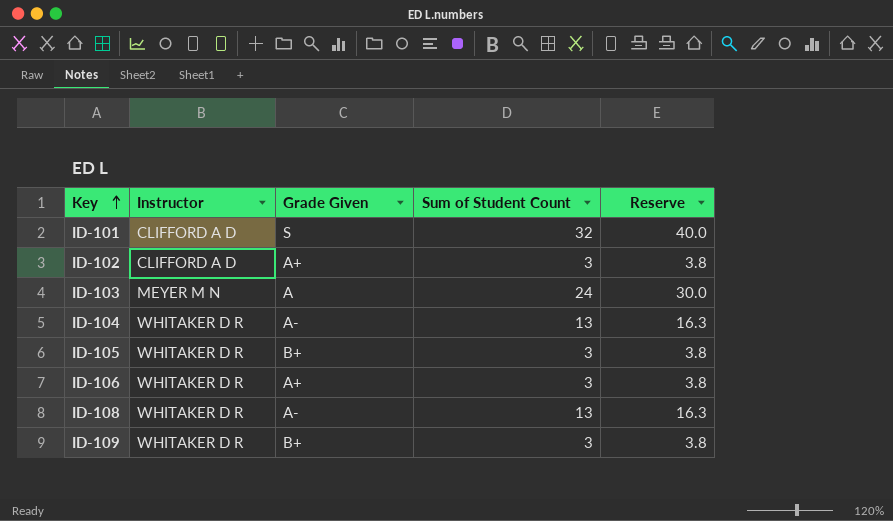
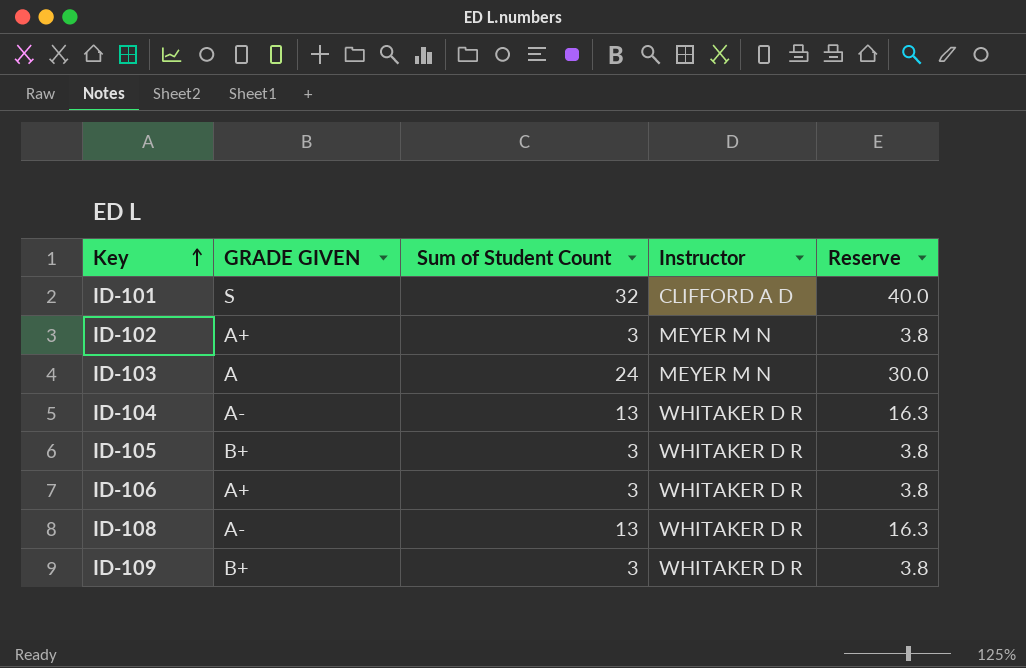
column name: Grade Given -> GRADE GIVEN
column Instructor | position: 2 -> 4
ID-102 | Instructor: CLIFFORD A D -> MEYER M N

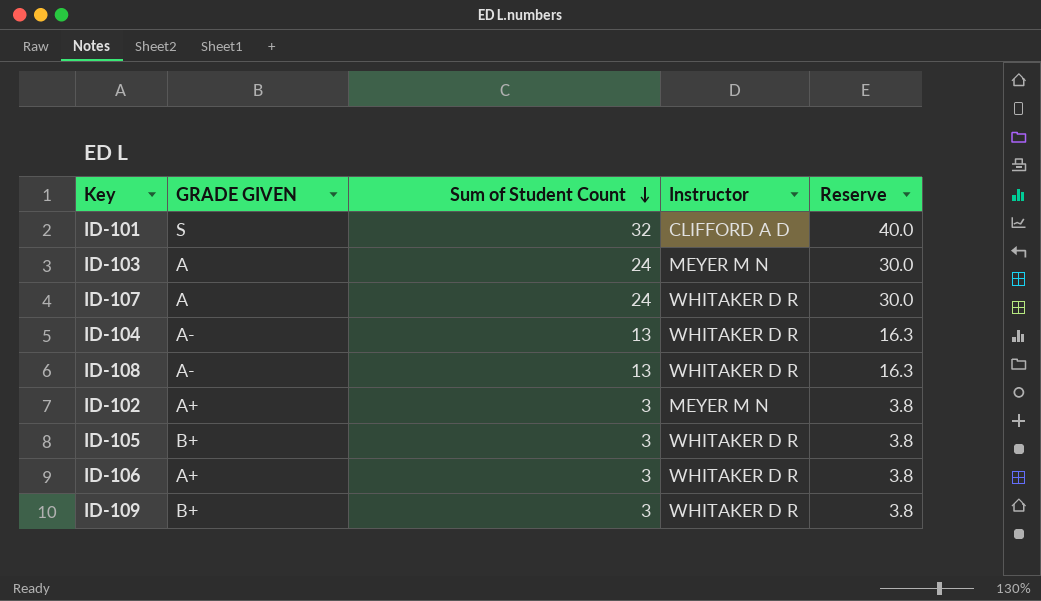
row order: Key ascending -> Sum of Student Count descending
row ID-107: none -> A | 24 | WHITAKER D R | 30.0

